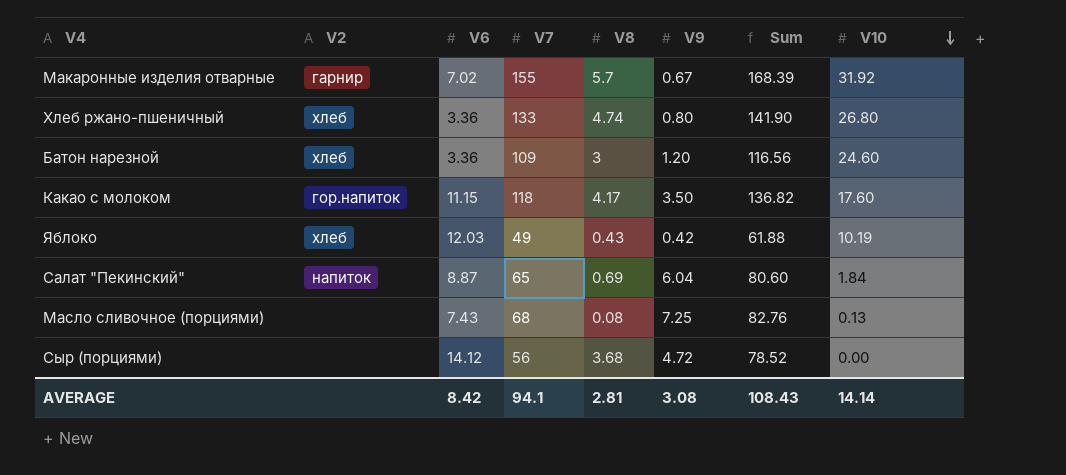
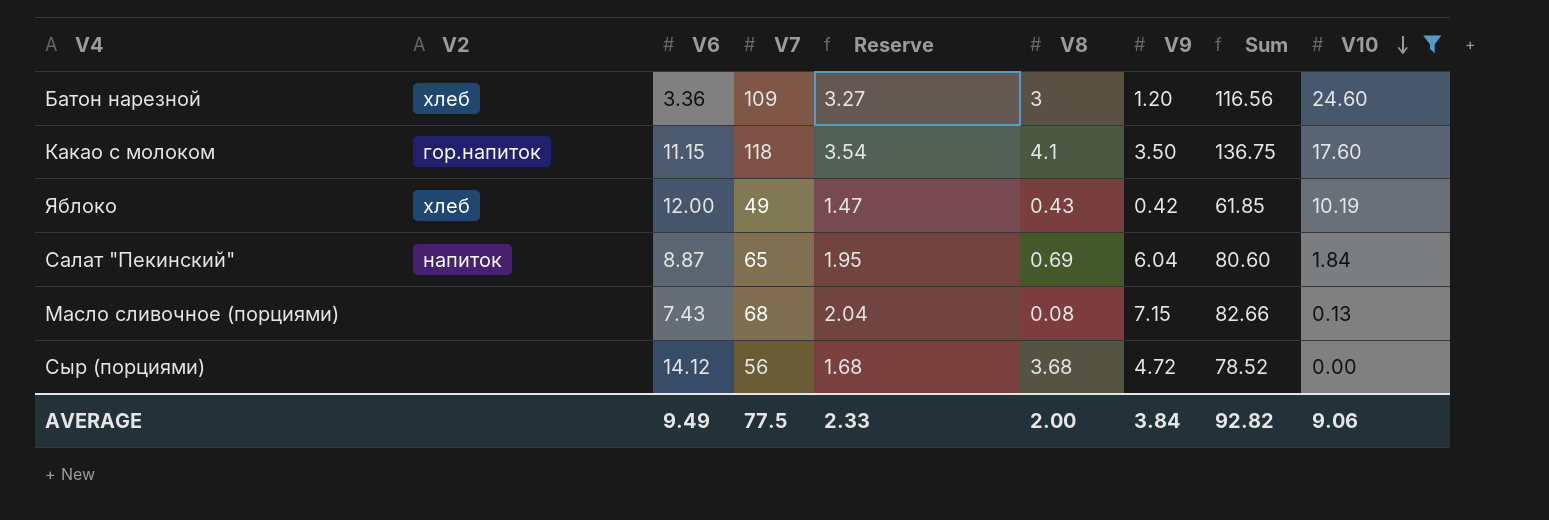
filter: none -> V10 <= 24.60
column Reserve | formula: none -> [V7] * 0.03
Какао с молоком | V8: 4.17 -> 4.1
Какао с молоком | Sum: 136.82 -> 136.75
Яблоко | V6: 12.03 -> 12.00
Яблоко | Sum: 61.88 -> 61.85
Масло сливочное (порциями) | V9: 7.25 -> 7.15
Масло сливочное (порциями) | Sum: 82.76 -> 82.66
AVERAGE | V6: 8.42 -> 9.49
AVERAGE | V7: 94.1 -> 77.5
AVERAGE | V8: 2.81 -> 2.00
AVERAGE | V9: 3.08 -> 3.84
AVERAGE | Sum: 108.43 -> 92.82
AVERAGE | V10: 14.14 -> 9.06

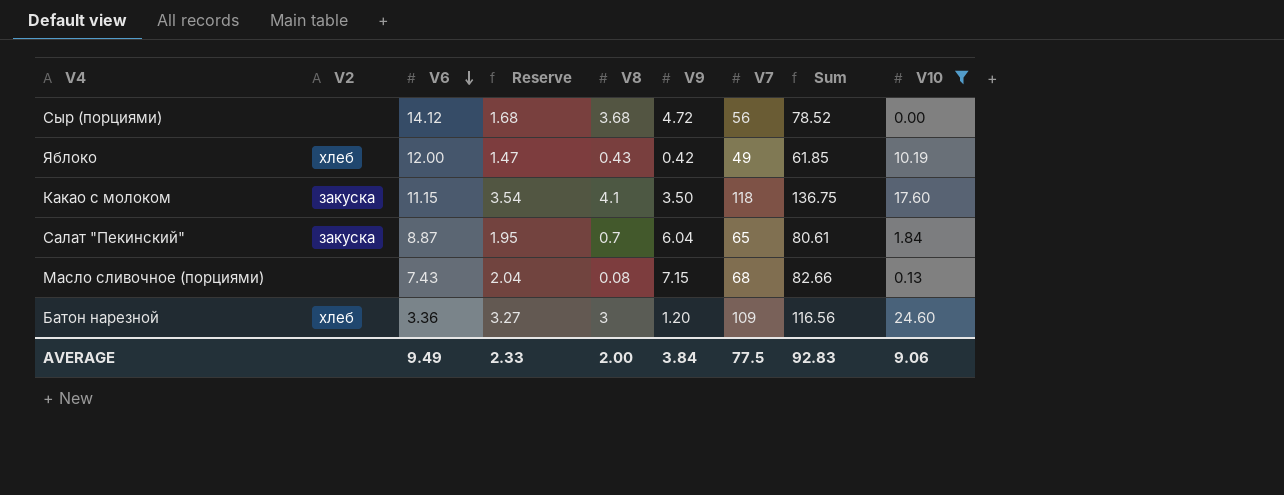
row order: V10 descending -> V6 descending
column V7 | position: 4 -> 7
Какао с молоком | V2: гор.напиток -> закуска
Салат "Пекинский" | V2: напиток -> закуска
Салат "Пекинский" | V8: 0.69 -> 0.7
Салат "Пекинский" | Sum: 80.60 -> 80.61
AVERAGE | Sum: 92.82 -> 92.83

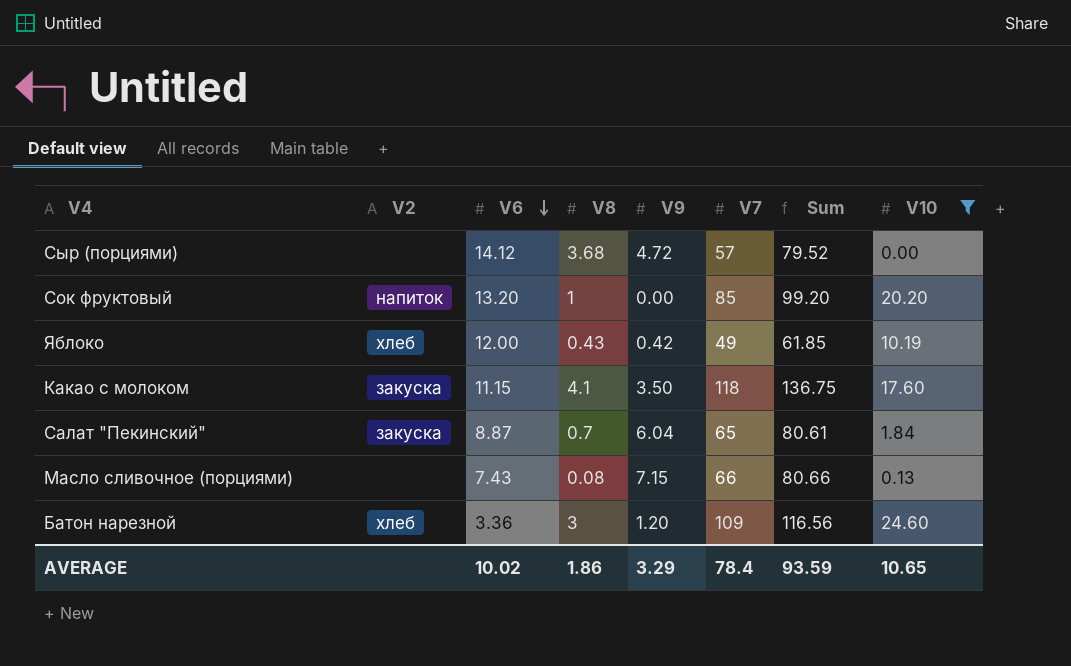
column Reserve | formula: [V7] * 0.03 -> none
Сыр (порциями) | V7: 56 -> 57
Сыр (порциями) | Sum: 78.52 -> 79.52
row Сок фруктовый: none -> напиток | 13.20 | 1 | 0.00 | 85 | 99.20 | 20.20
Масло сливочное (порциями) | V7: 68 -> 66
Масло сливочное (порциями) | Sum: 82.66 -> 80.66
AVERAGE | V6: 9.49 -> 10.02
AVERAGE | V8: 2.00 -> 1.86
AVERAGE | V9: 3.84 -> 3.29
AVERAGE | V7: 77.5 -> 78.4
AVERAGE | Sum: 92.83 -> 93.59
AVERAGE | V10: 9.06 -> 10.65

